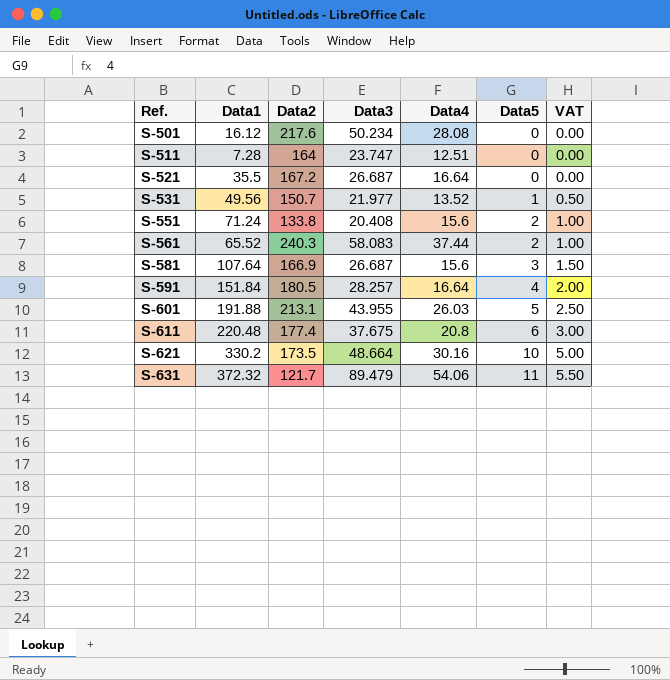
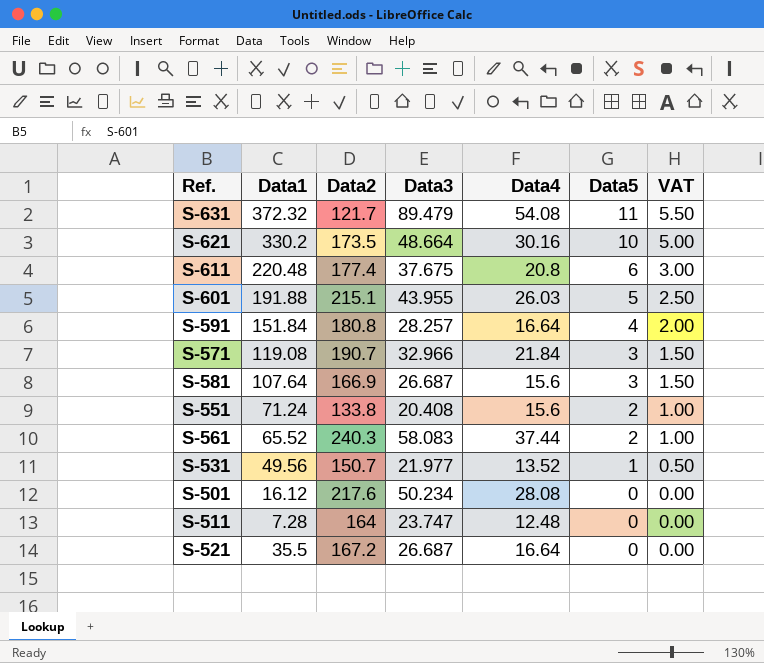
row order: Ref. ascending -> Data5 descending
S-631 | Data4: 54.06 -> 54.08
S-601 | Data2: 213.1 -> 215.1
S-591 | Data2: 180.5 -> 180.8
row S-571: none -> 119.08 | 190.7 | 32.966 | 21.84 | 3 | 1.50
S-511 | Data4: 12.51 -> 12.48

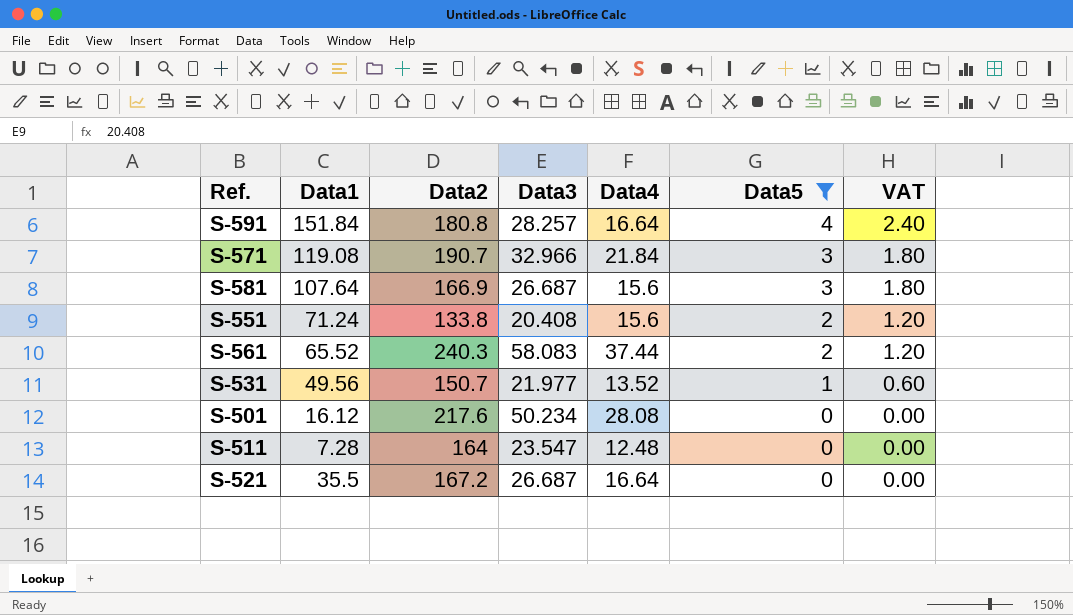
filter: none -> Data5 <= 4
column VAT | formula: [Data5] * 0.5 -> [Data5] * 0.6
S-511 | Data3: 23.747 -> 23.547

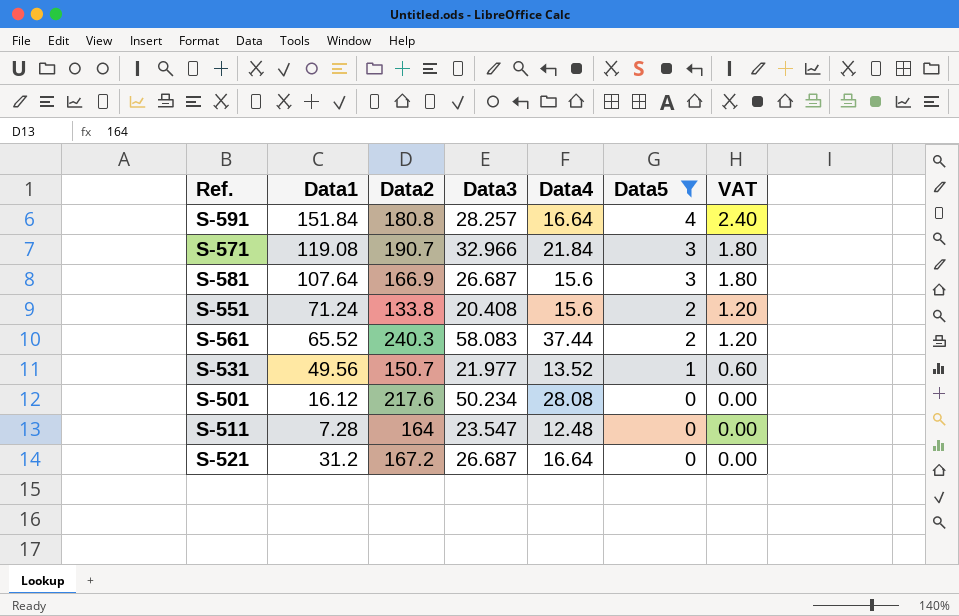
S-521 | Data1: 35.5 -> 31.2

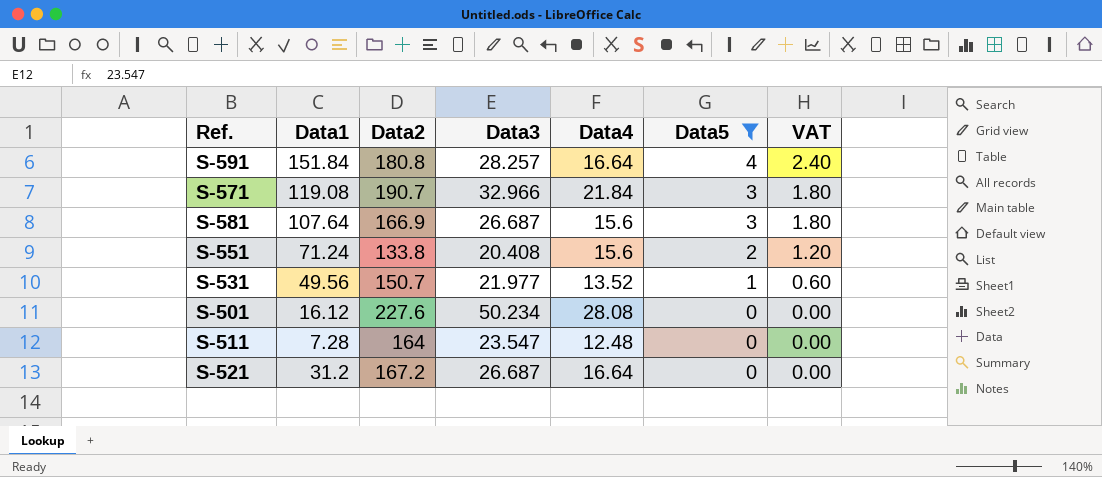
row S-561: 65.52 | 240.3 | 58.083 | 37.44 | 2 | 1.20 -> none
S-501 | Data2: 217.6 -> 227.6

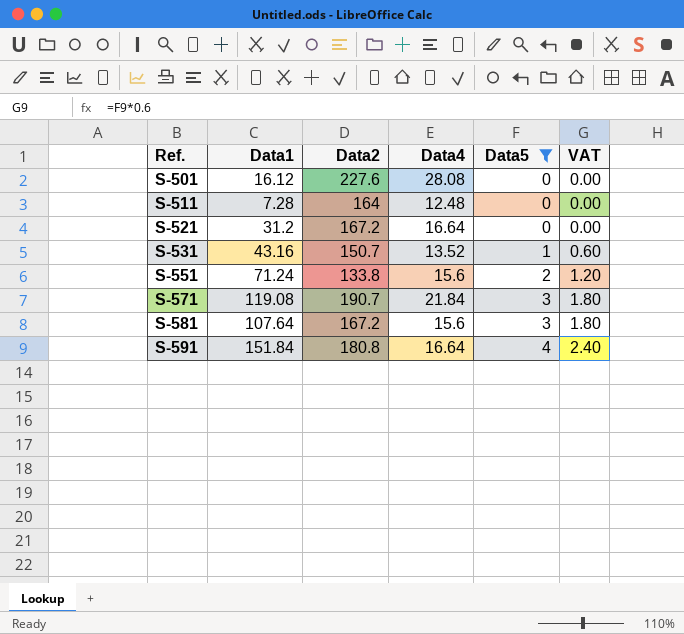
row order: Data5 descending -> Ref. ascending
column Data3 | position: 4 -> none
S-531 | Data1: 49.56 -> 43.16
S-581 | Data2: 166.9 -> 167.2

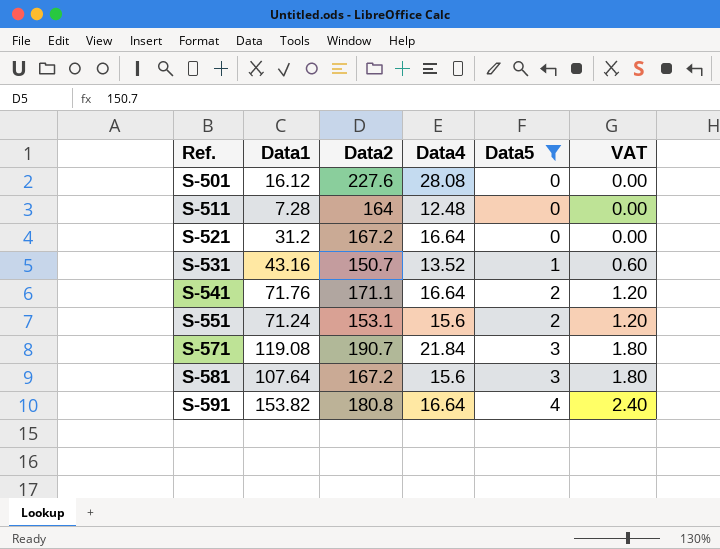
row S-541: none -> 71.76 | 171.1 | 16.64 | 2 | 1.20
S-551 | Data2: 133.8 -> 153.1
S-591 | Data1: 151.84 -> 153.82

